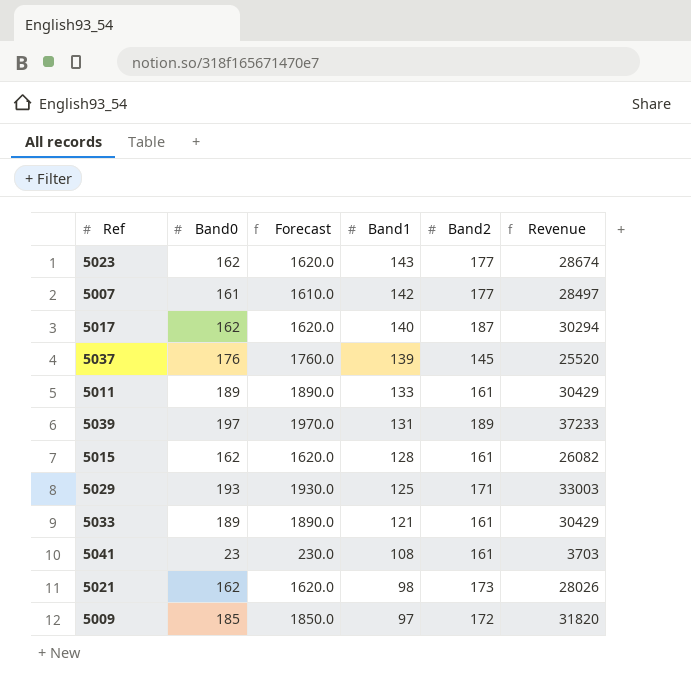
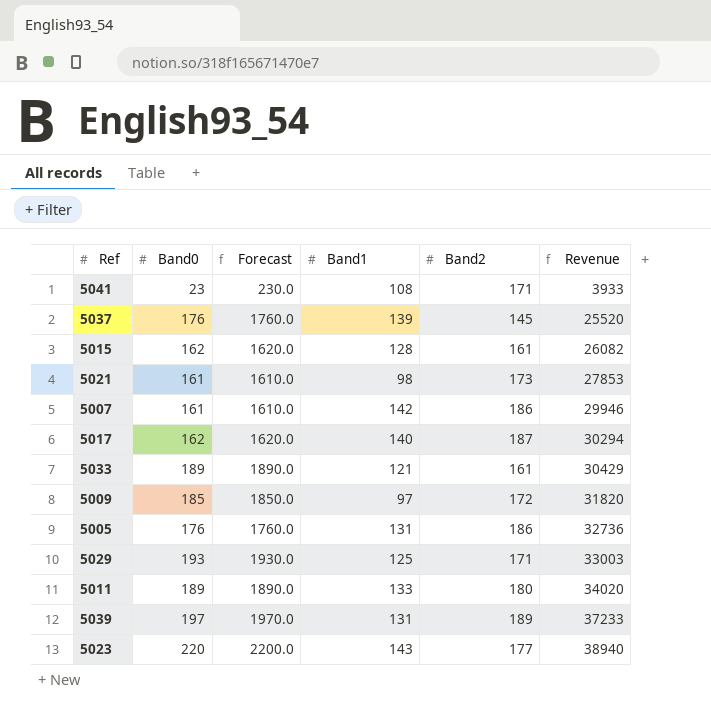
row order: Band1 descending -> Revenue ascending
5041 | Band2: 161 -> 171
5041 | Revenue: 3703 -> 3933
5021 | Band0: 162 -> 161
5021 | Forecast: 1620.0 -> 1610.0
5021 | Revenue: 28026 -> 27853
5007 | Band2: 177 -> 186
5007 | Revenue: 28497 -> 29946
row 5005: none -> 176 | 1760.0 | 131 | 186 | 32736
5011 | Band2: 161 -> 180
5011 | Revenue: 30429 -> 34020
5023 | Band0: 162 -> 220
5023 | Forecast: 1620.0 -> 2200.0
5023 | Revenue: 28674 -> 38940

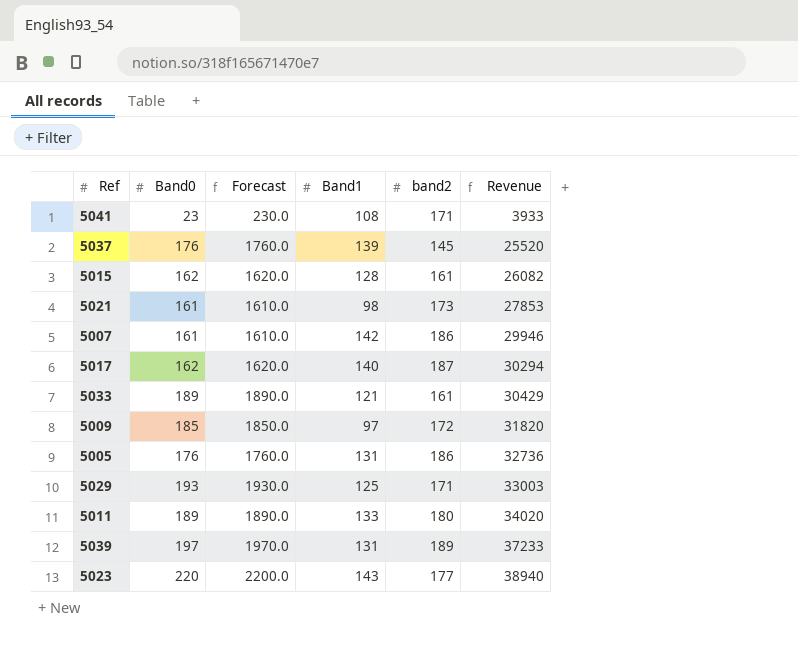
column name: Band2 -> band2

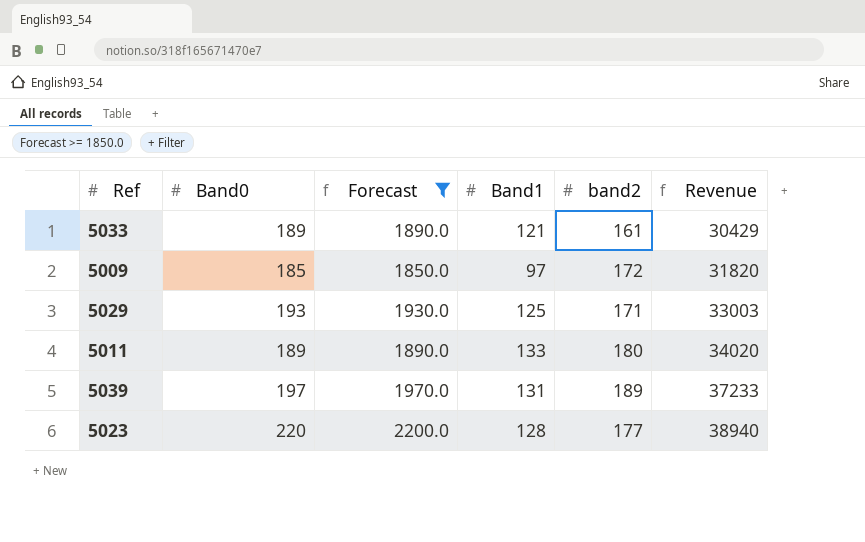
filter: none -> Forecast >= 1850.0
5023 | Band1: 143 -> 128

